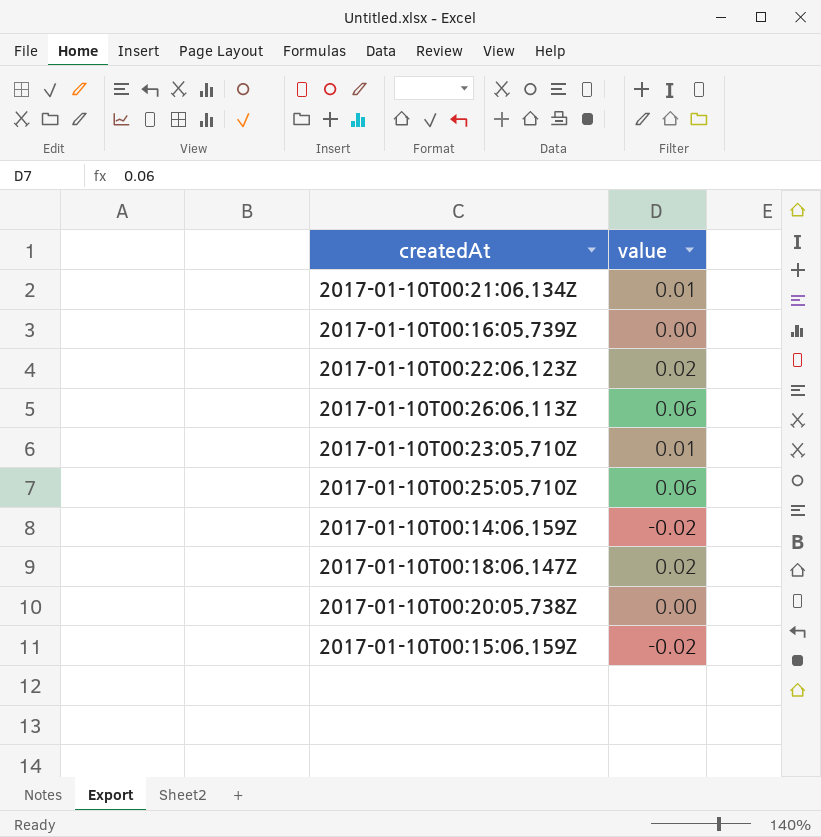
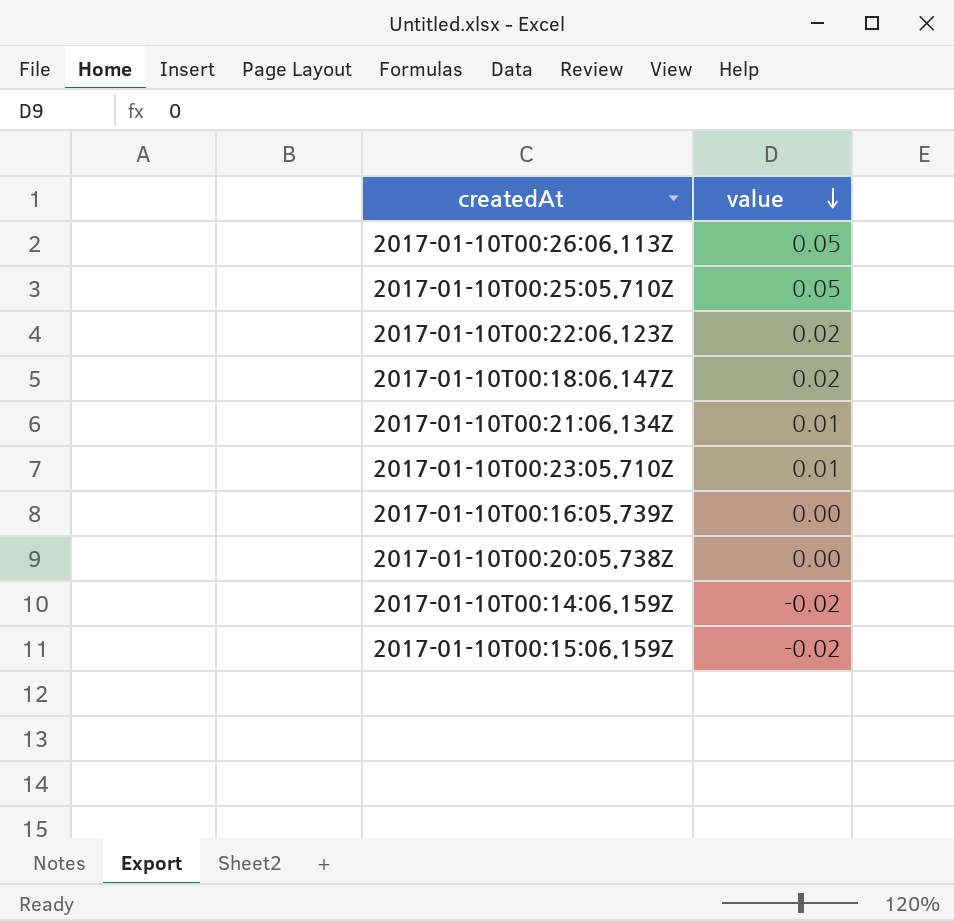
row order: none -> value descending
2017-01-10T00:26:06.113Z | value: 0.06 -> 0.05
2017-01-10T00:25:05.710Z | value: 0.06 -> 0.05

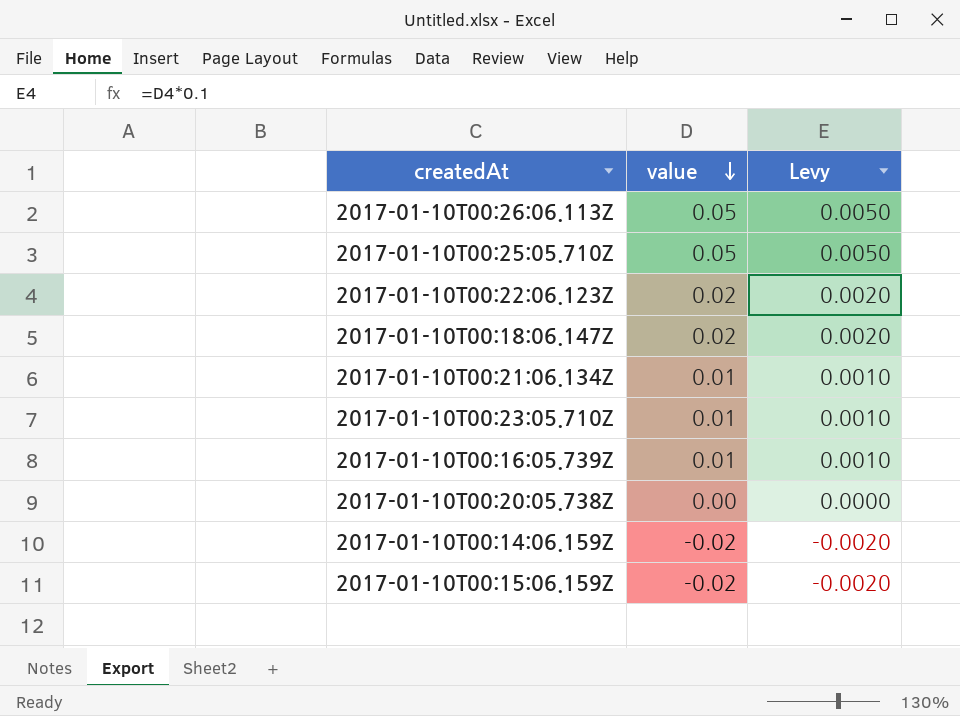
column Levy | formula: none -> [value] * 0.1
2017-01-10T00:16:05.739Z | value: 0.00 -> 0.01

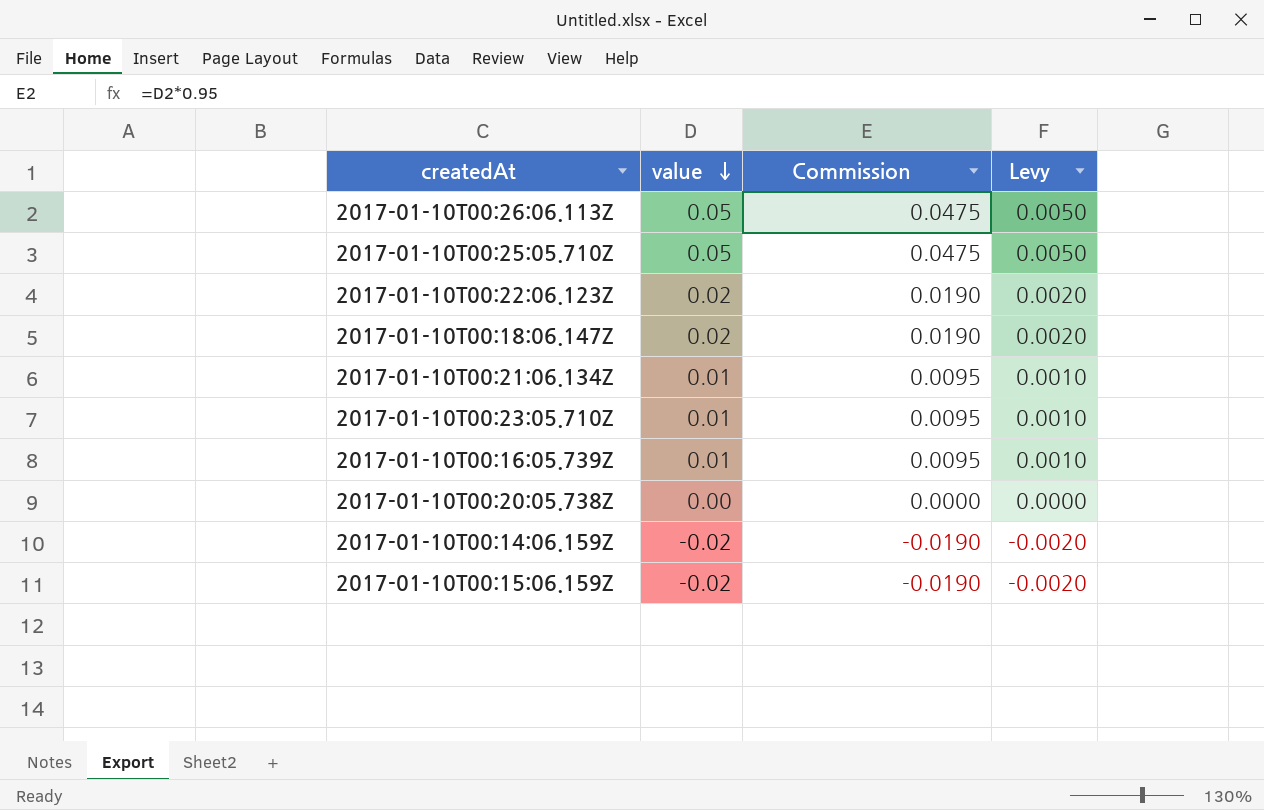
column Commission | formula: none -> [value] * 0.95

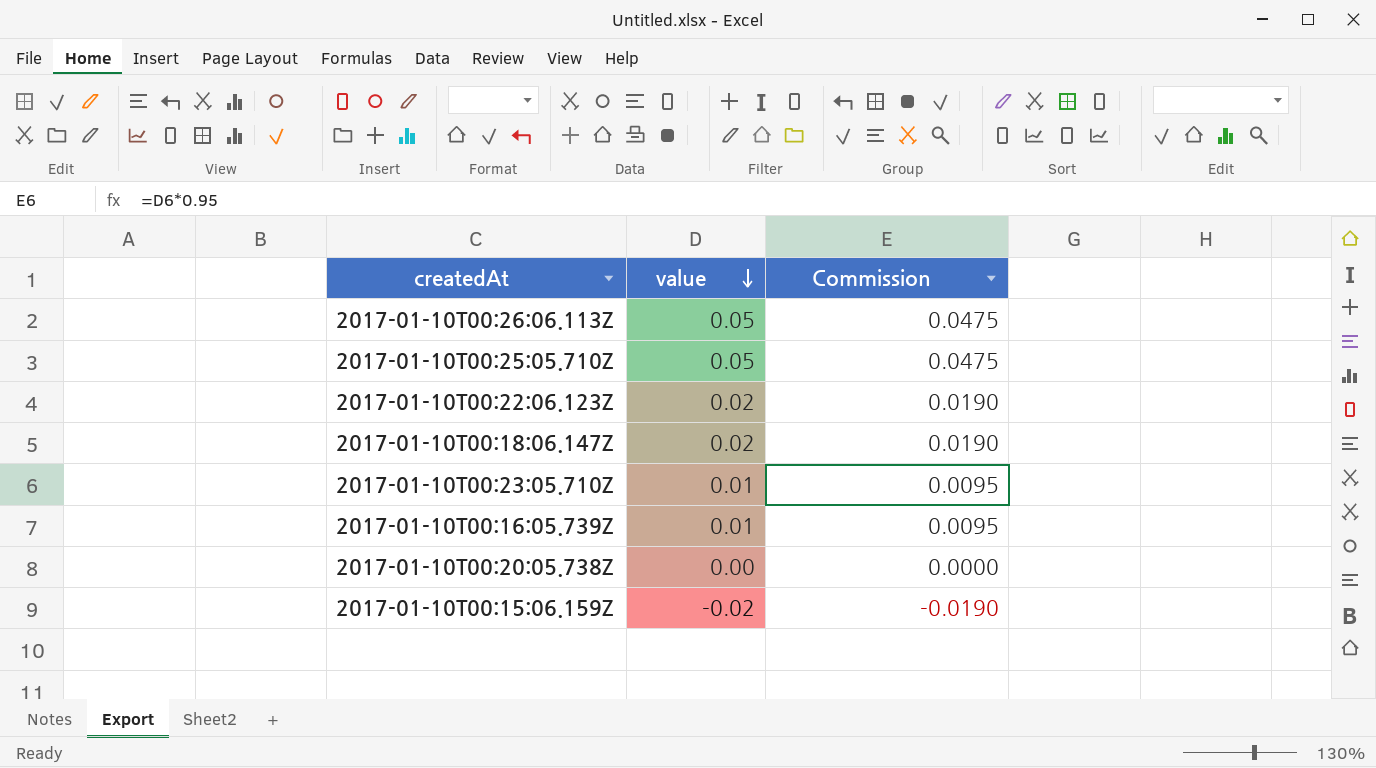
column Levy | formula: [value] * 0.1 -> none
row 2017-01-10T00:21:06.134Z: 0.01 | 0.0095 | 0.0010 -> none
row 2017-01-10T00:14:06.159Z: -0.02 | -0.0190 | -0.0020 -> none

